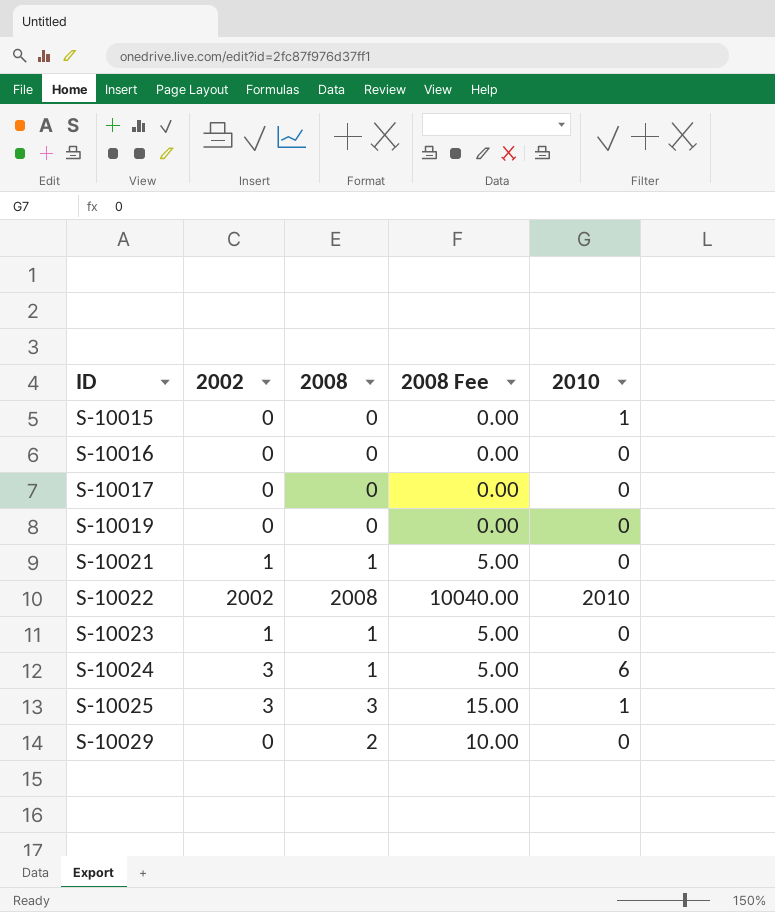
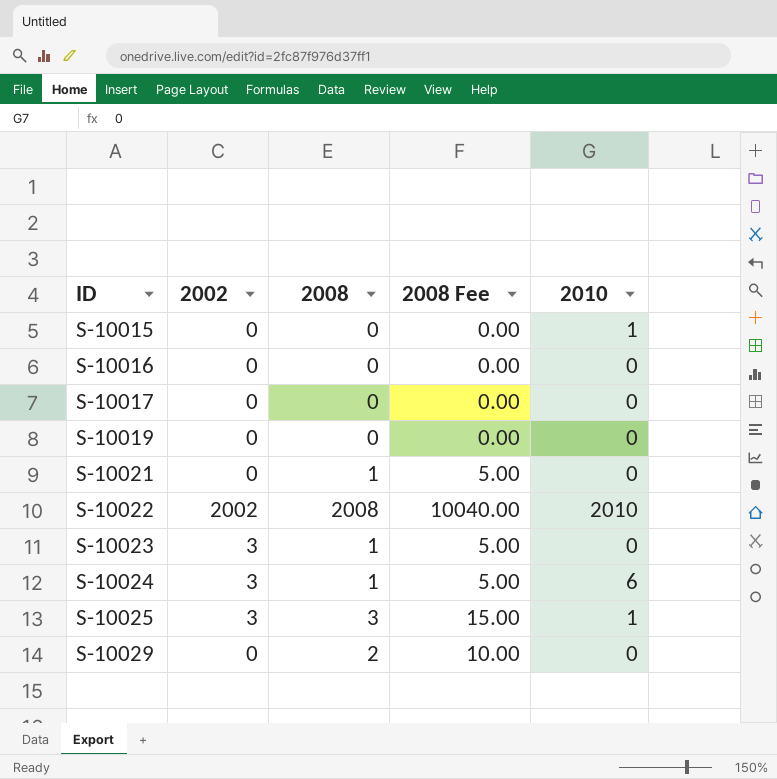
S-10021 | 2002: 1 -> 0
S-10023 | 2002: 1 -> 3

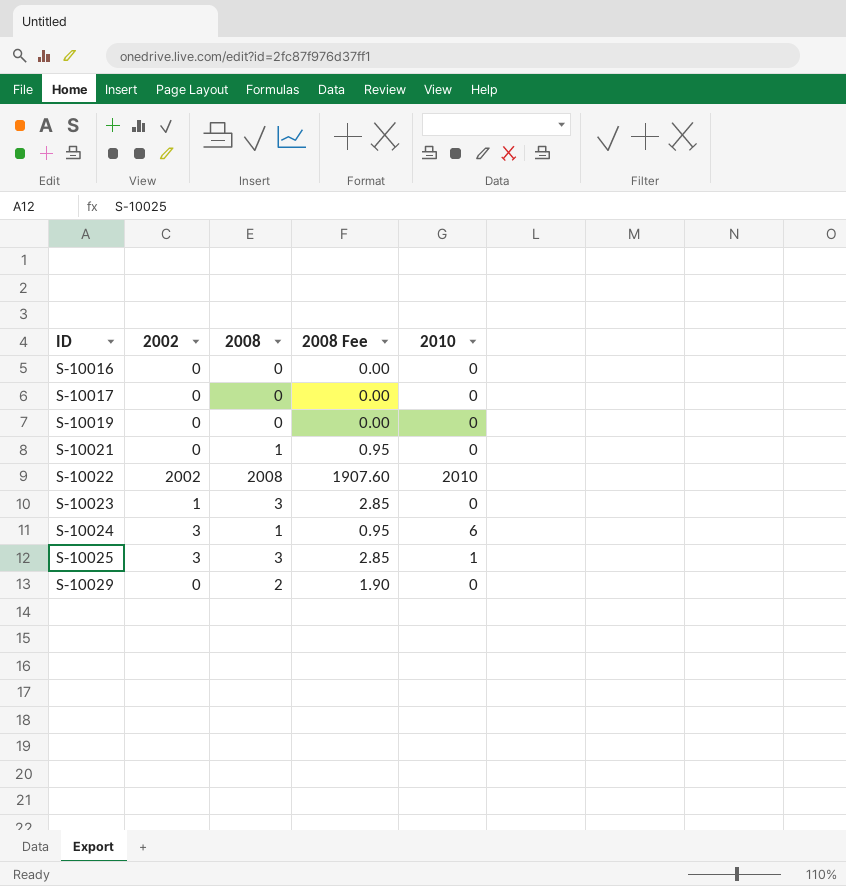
column 2008 Fee | formula: [2008] * 5 -> [2008] * 0.95
row S-10015: 0 | 0 | 0.00 | 1 -> none
S-10023 | 2002: 3 -> 1
S-10023 | 2008: 1 -> 3

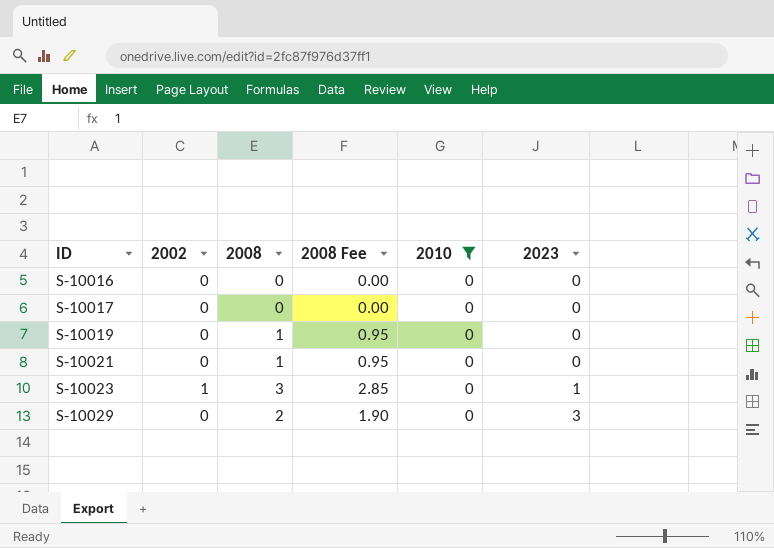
filter: none -> 2010 = 0
column 2023 | position: none -> 6
S-10019 | 2008: 0 -> 1
S-10019 | 2008 Fee: 0.00 -> 0.95

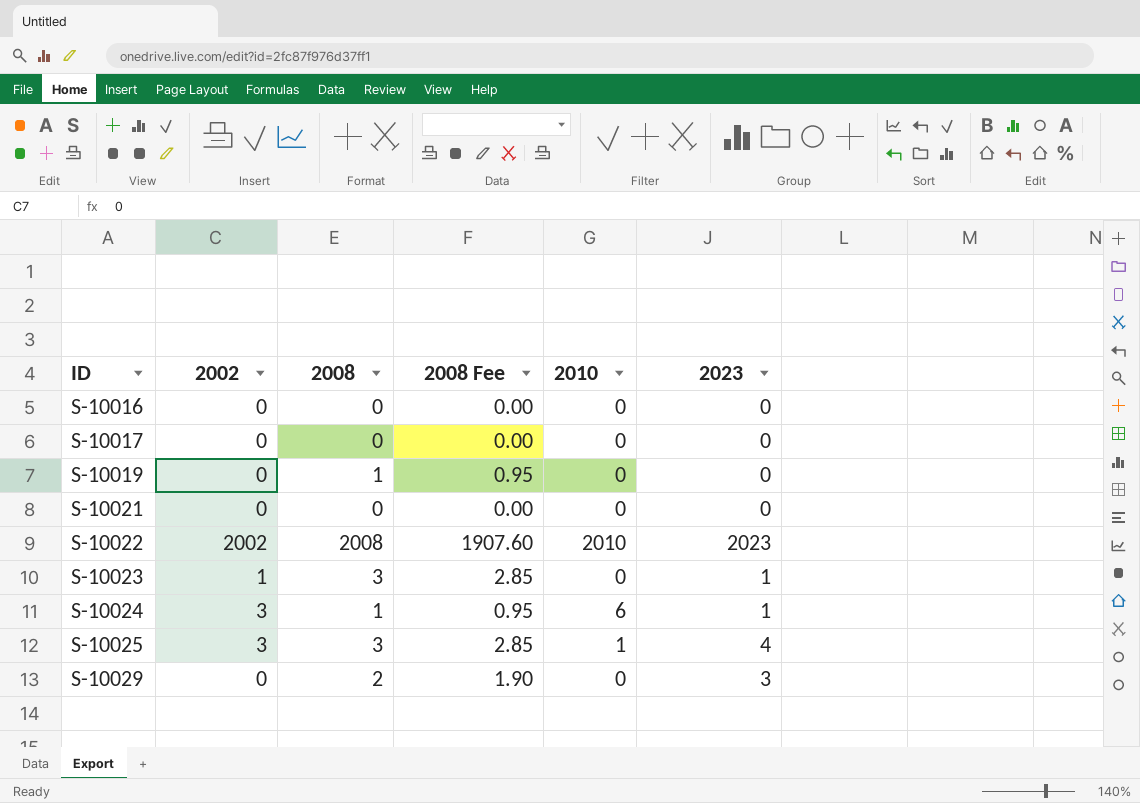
filter: 2010 = 0 -> none
S-10021 | 2008: 1 -> 0
S-10021 | 2008 Fee: 0.95 -> 0.00

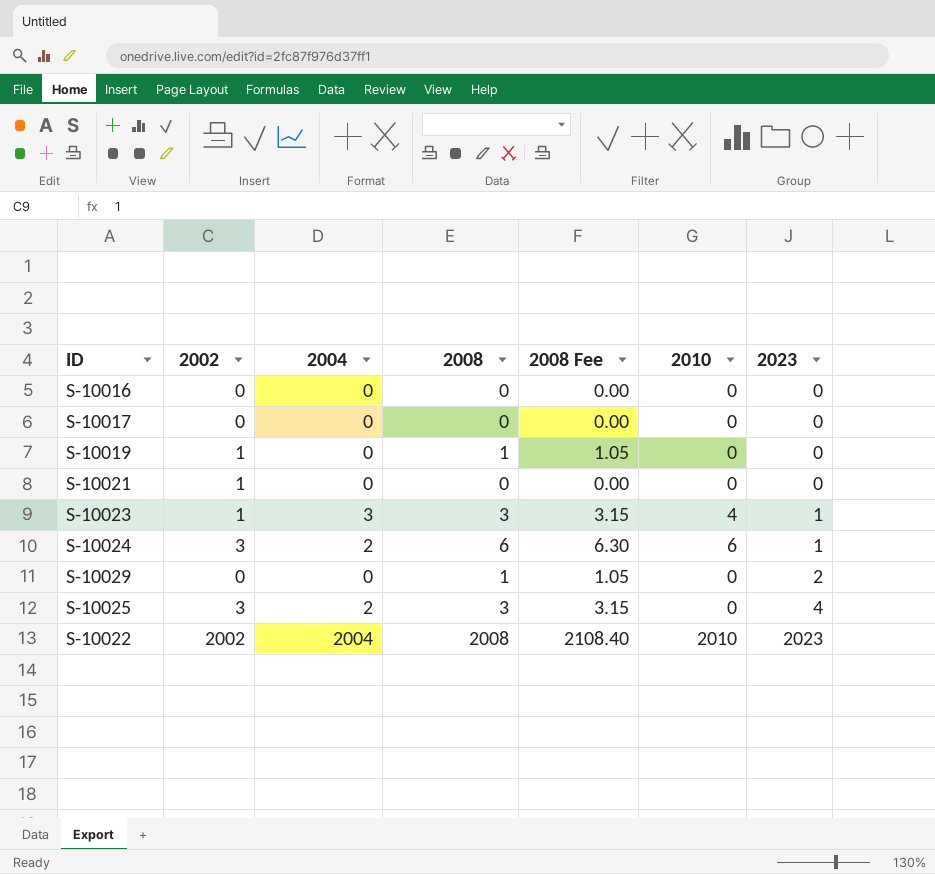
row order: ID ascending -> 2023 ascending
column 2004 | position: none -> 3
column 2008 Fee | formula: [2008] * 0.95 -> [2008] * 1.05
S-10019 | 2002: 0 -> 1
S-10021 | 2002: 0 -> 1
S-10023 | 2010: 0 -> 4
S-10024 | 2008: 1 -> 6
S-10029 | 2008: 2 -> 1
S-10029 | 2023: 3 -> 2
S-10025 | 2010: 1 -> 0

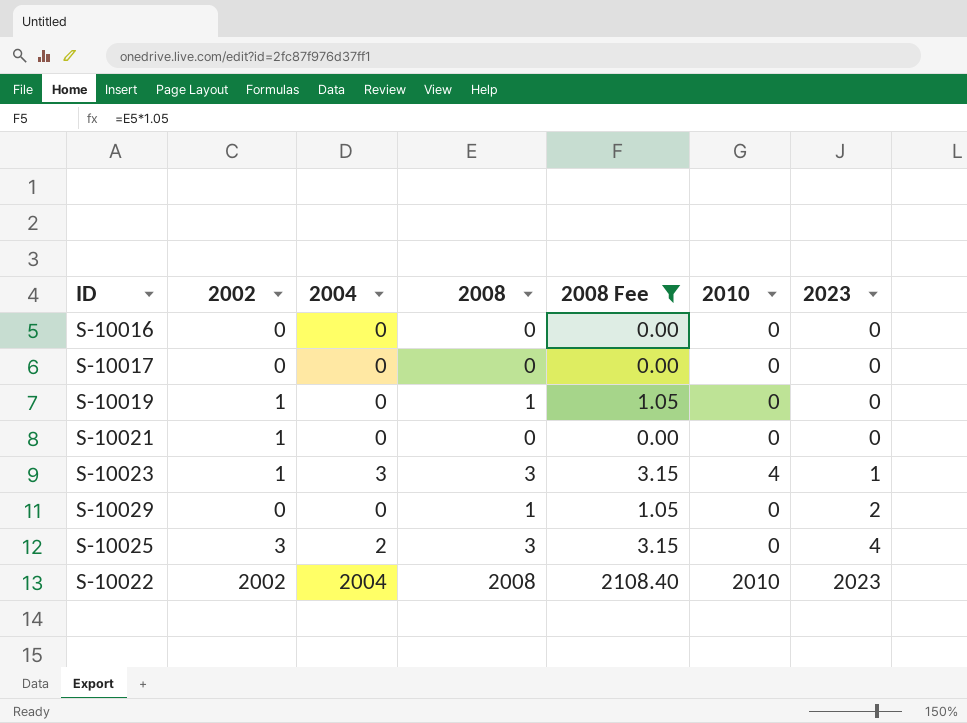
filter: none -> 2008 Fee != 6.30

